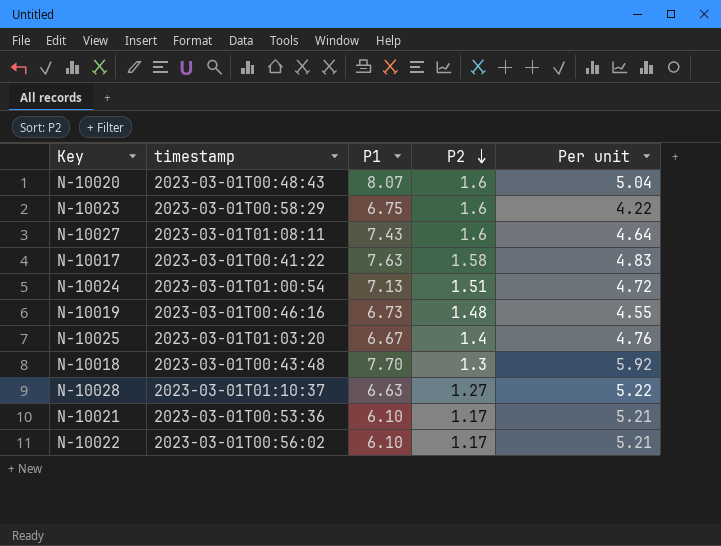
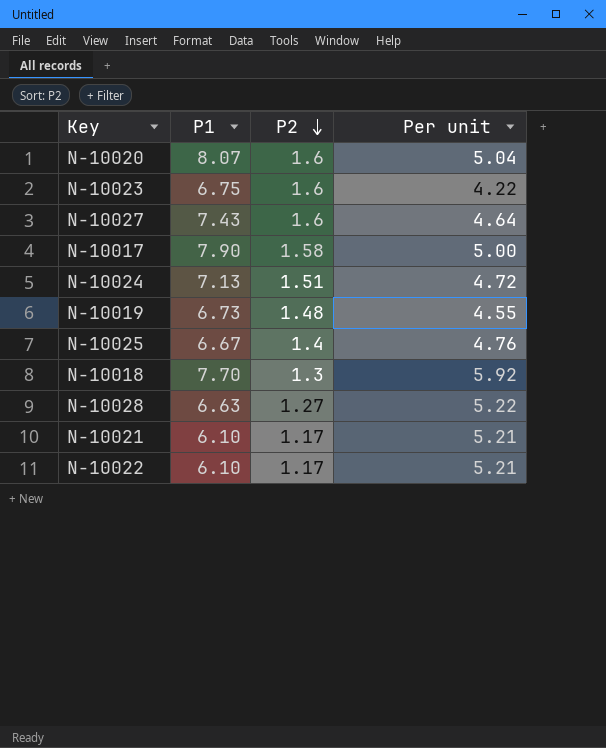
column timestamp | position: 2 -> none
N-10017 | P1: 7.63 -> 7.90
N-10017 | Per unit: 4.83 -> 5.00

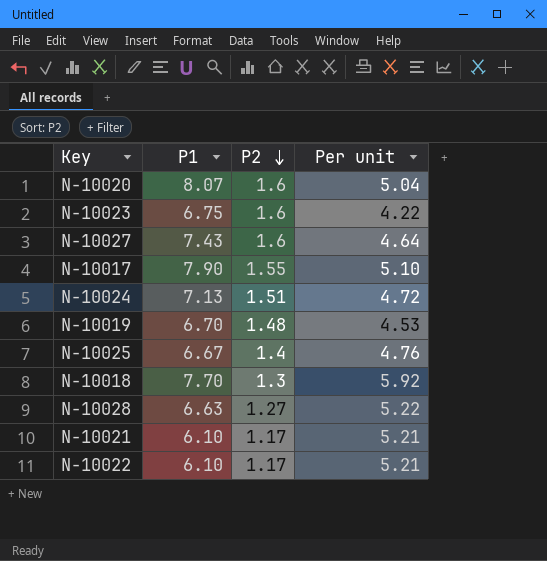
N-10017 | P2: 1.58 -> 1.55
N-10017 | Per unit: 5.00 -> 5.10
N-10019 | P1: 6.73 -> 6.70
N-10019 | Per unit: 4.55 -> 4.53

